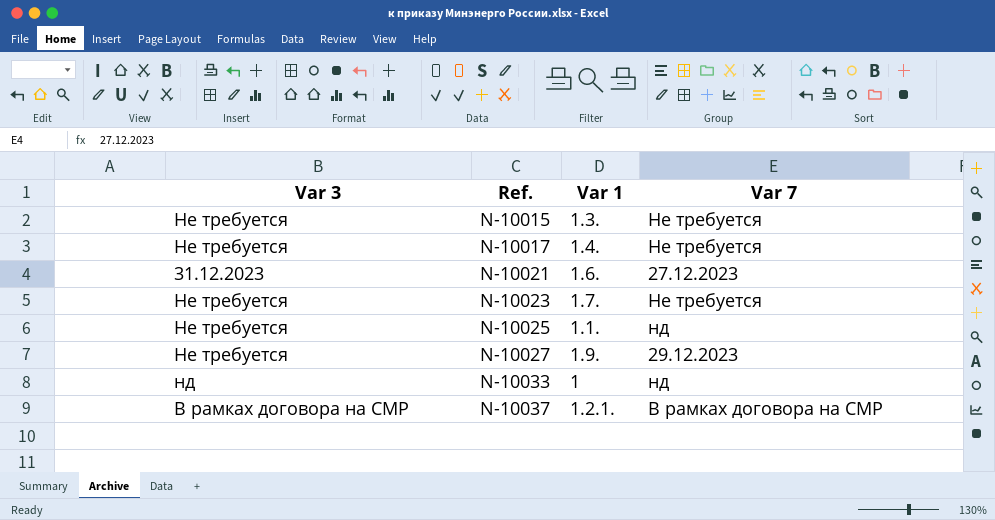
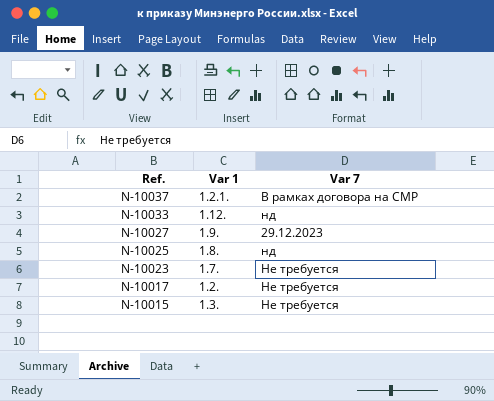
row order: Ref. ascending -> Ref. descending
column Var 3 | position: 1 -> none
row N-10021: 31.12.2023 | 1.6. | 27.12.2023 -> none
N-10033 | Var 1: 1 -> 1.12.
N-10025 | Var 1: 1.1. -> 1.8.
N-10017 | Var 1: 1.4. -> 1.2.

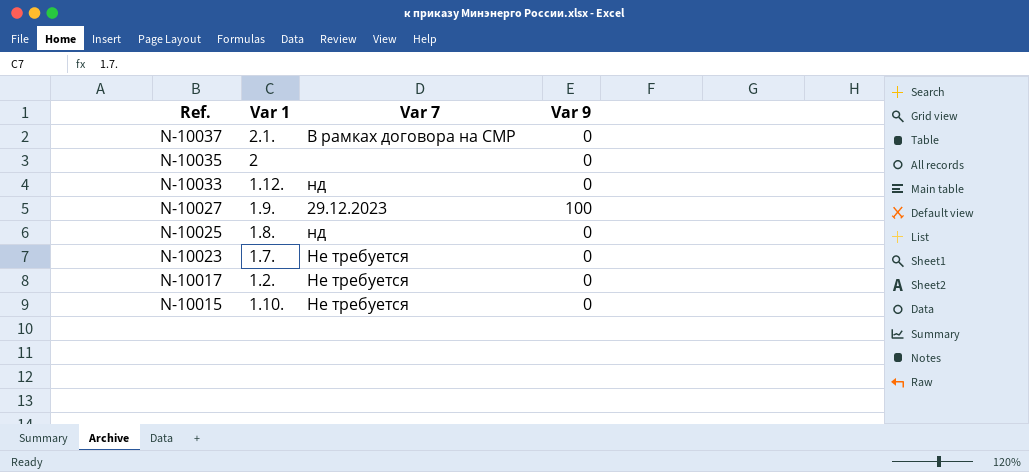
column Var 9 | position: none -> 4
N-10037 | Var 1: 1.2.1. -> 2.1.
row N-10035: none -> 2 | none | 0
N-10015 | Var 1: 1.3. -> 1.10.

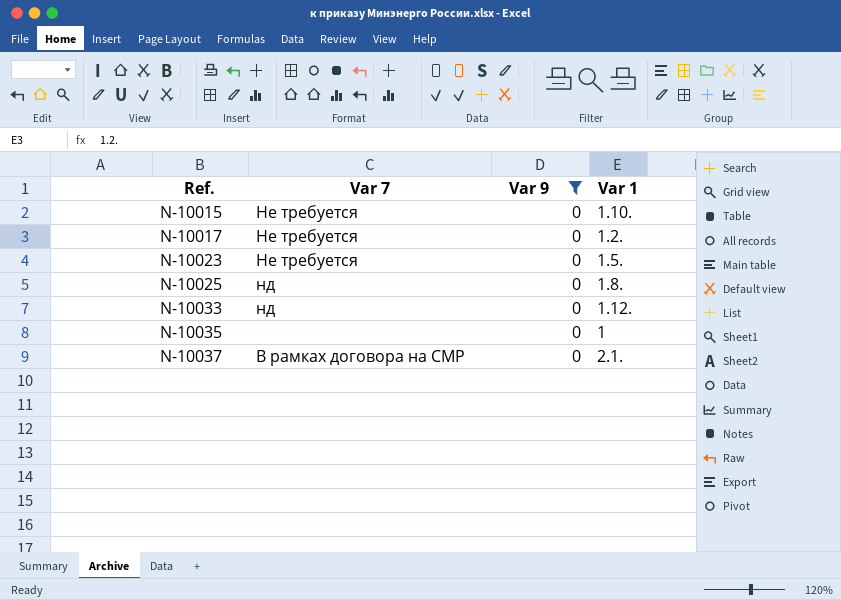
filter: none -> Var 9 = 0
row order: Ref. descending -> Ref. ascending
column Var 1 | position: 2 -> 4
N-10023 | Var 1: 1.7. -> 1.5.
N-10035 | Var 1: 2 -> 1

